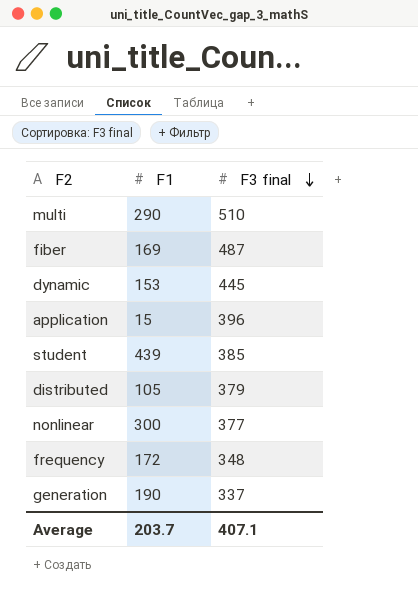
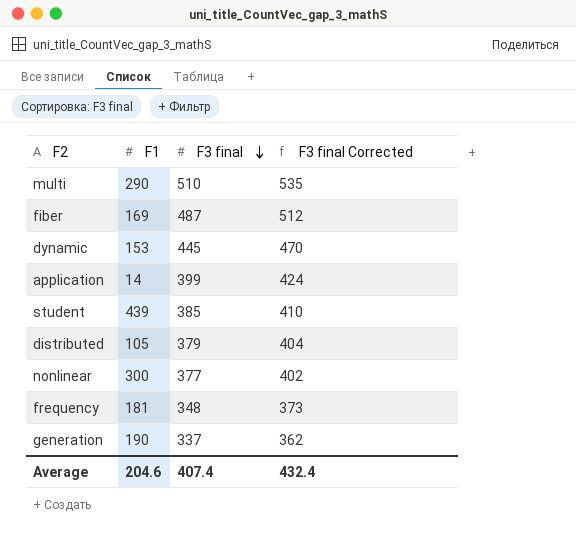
column F3 final Corrected | formula: none -> [F3 final] + 25
application | F1: 15 -> 14
application | F3 final: 396 -> 399
frequency | F1: 172 -> 181
Average | F1: 203.7 -> 204.6
Average | F3 final: 407.1 -> 407.4

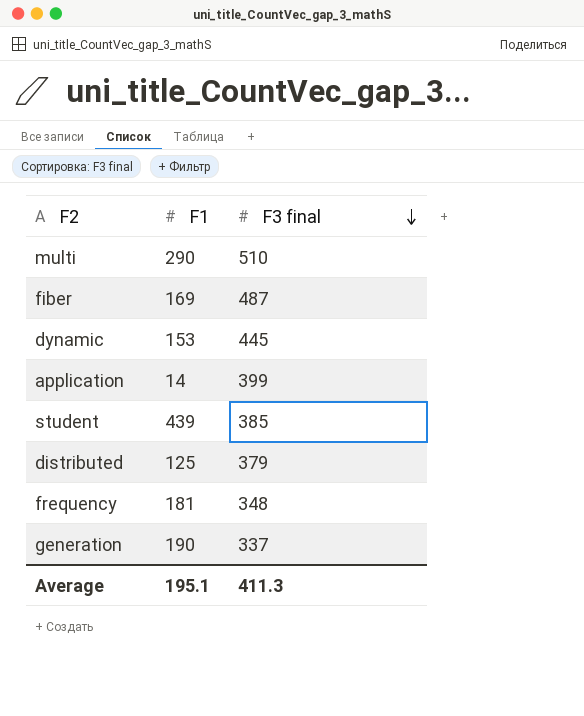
column F3 final Corrected | formula: [F3 final] + 25 -> none
row nonlinear: 300 | 377 | 402 -> none
distributed | F1: 105 -> 125
Average | F1: 204.6 -> 195.1
Average | F3 final: 407.4 -> 411.3

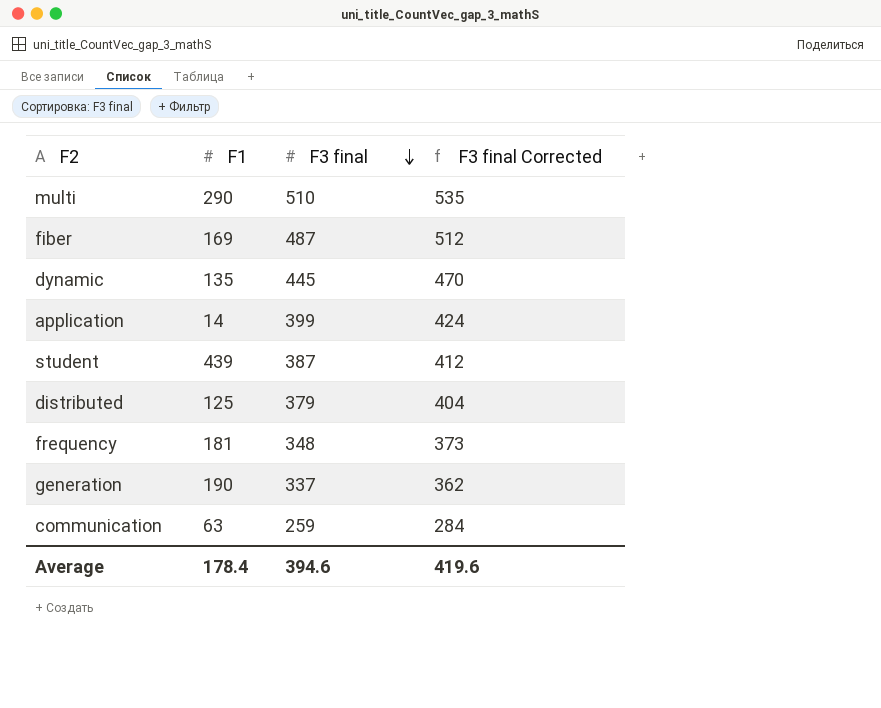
column F3 final Corrected | formula: none -> [F3 final] + 25
dynamic | F1: 153 -> 135
student | F3 final: 385 -> 387
row communication: none -> 63 | 259 | 284
Average | F1: 195.1 -> 178.4
Average | F3 final: 411.3 -> 394.6

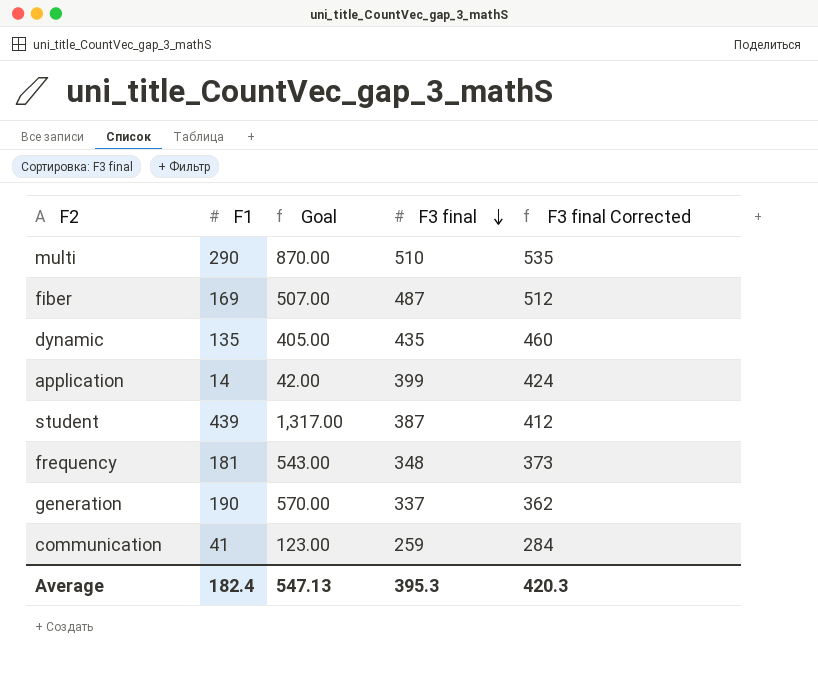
column Goal | formula: none -> [F1] * 3
row distributed: 125 | 379 | 404 -> none
dynamic | F3 final: 445 -> 435
dynamic | F3 final Corrected: 470 -> 460
communication | F1: 63 -> 41
Average | F1: 178.4 -> 182.4
Average | F3 final: 394.6 -> 395.3
Average | F3 final Corrected: 419.6 -> 420.3

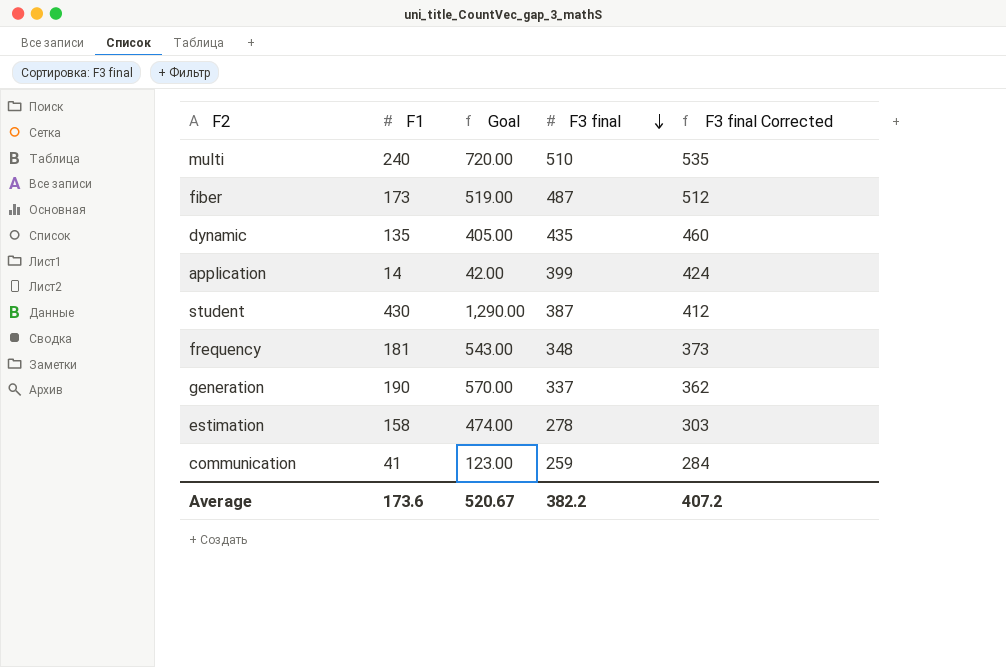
multi | F1: 290 -> 240
multi | Goal: 870.00 -> 720.00
fiber | F1: 169 -> 173
fiber | Goal: 507.00 -> 519.00
student | F1: 439 -> 430
student | Goal: 1,317.00 -> 1,290.00
row estimation: none -> 158 | 474.00 | 278 | 303
Average | F1: 182.4 -> 173.6
Average | Goal: 547.13 -> 520.67
Average | F3 final: 395.3 -> 382.2
Average | F3 final Corrected: 420.3 -> 407.2

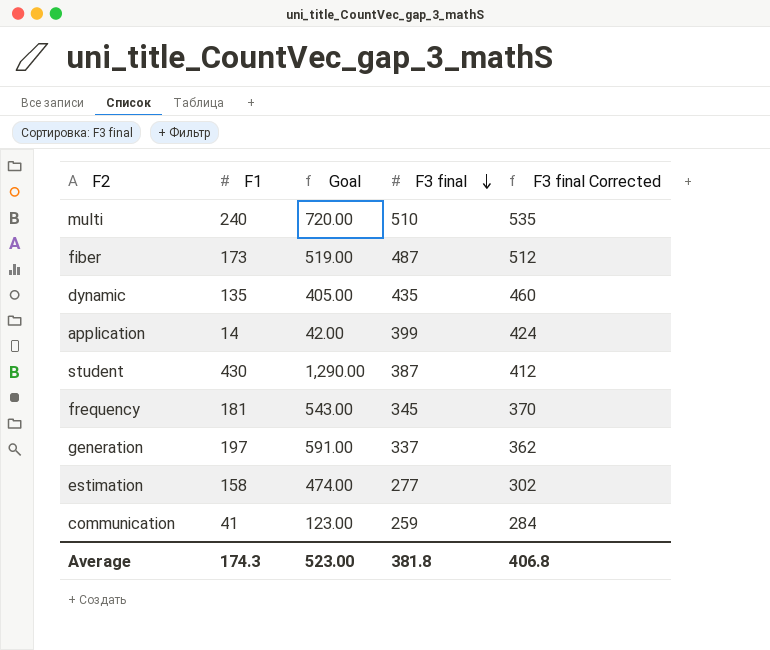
frequency | F3 final: 348 -> 345
frequency | F3 final Corrected: 373 -> 370
generation | F1: 190 -> 197
generation | Goal: 570.00 -> 591.00
estimation | F3 final: 278 -> 277
estimation | F3 final Corrected: 303 -> 302
Average | F1: 173.6 -> 174.3
Average | Goal: 520.67 -> 523.00
Average | F3 final: 382.2 -> 381.8
Average | F3 final Corrected: 407.2 -> 406.8

